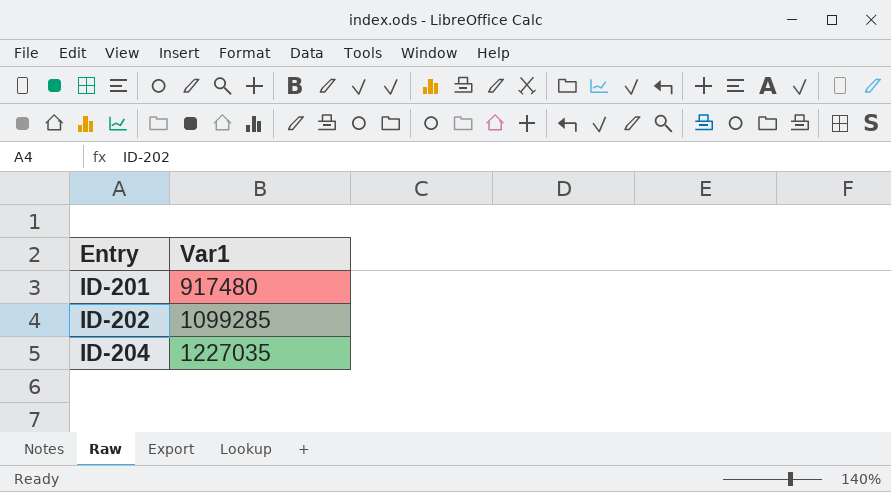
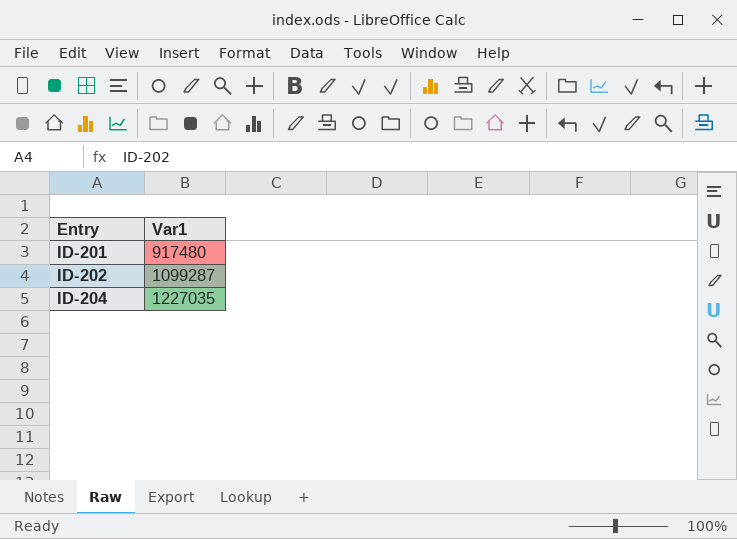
ID-202 | Var1: 1099285 -> 1099287

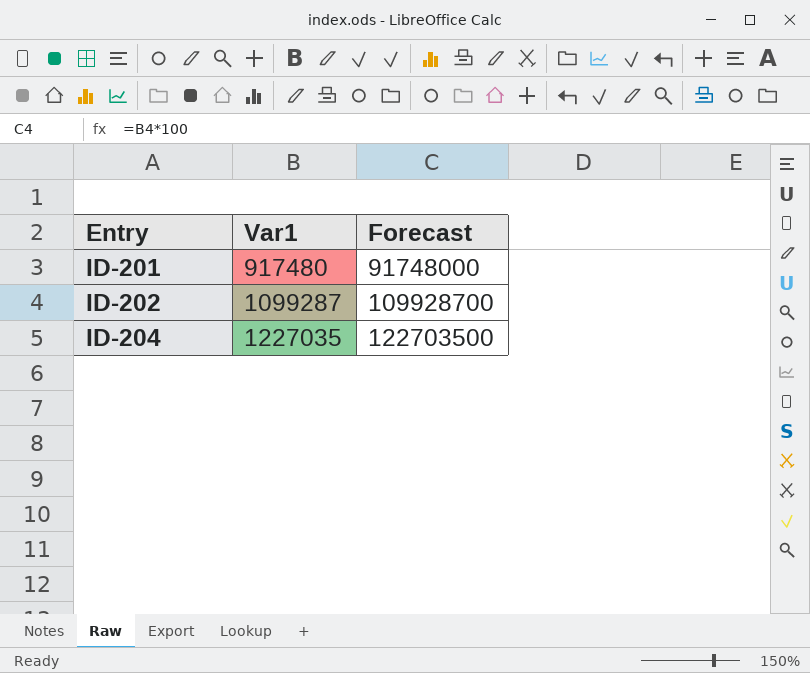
column Forecast | formula: none -> [Var1] * 100

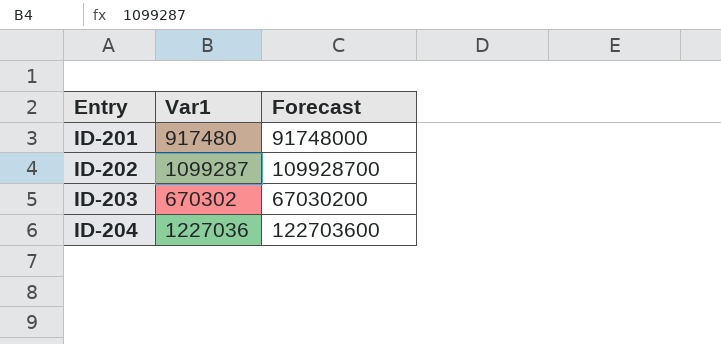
row ID-203: none -> 670302 | 67030200
ID-204 | Var1: 1227035 -> 1227036
ID-204 | Forecast: 122703500 -> 122703600

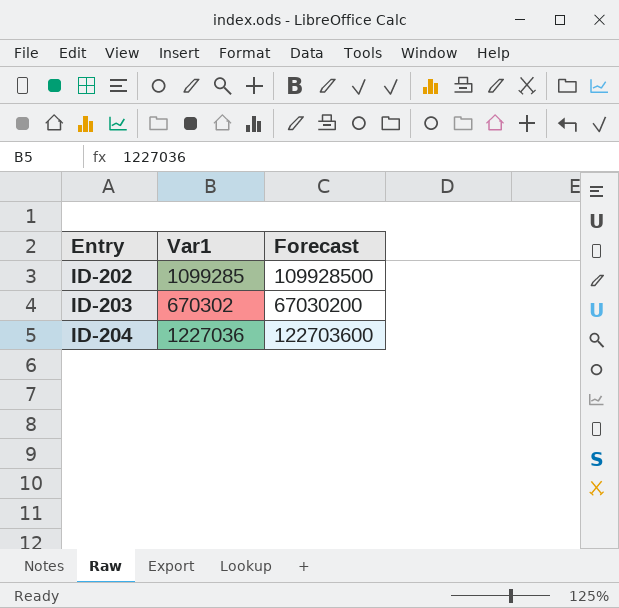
row ID-201: 917480 | 91748000 -> none
ID-202 | Var1: 1099287 -> 1099285
ID-202 | Forecast: 109928700 -> 109928500

